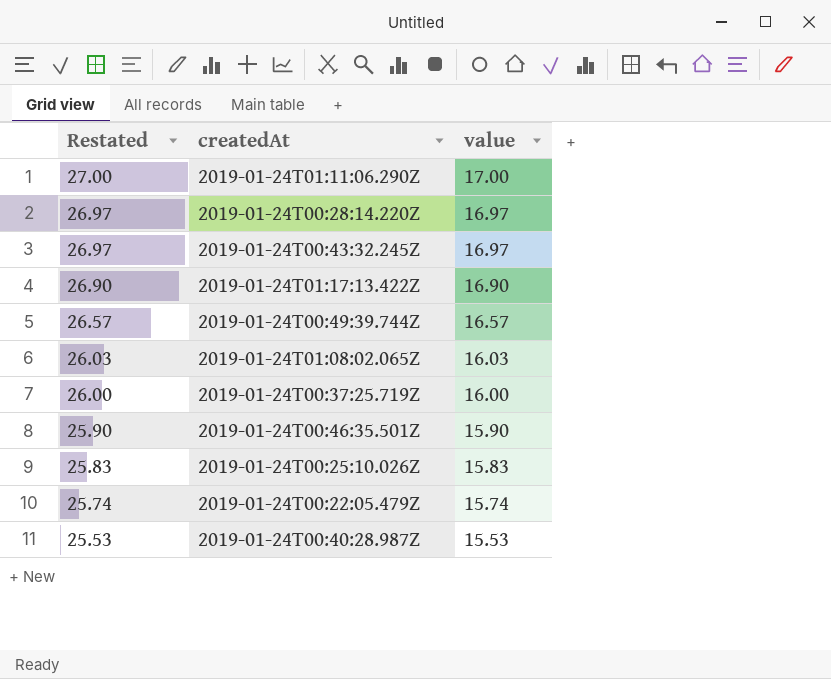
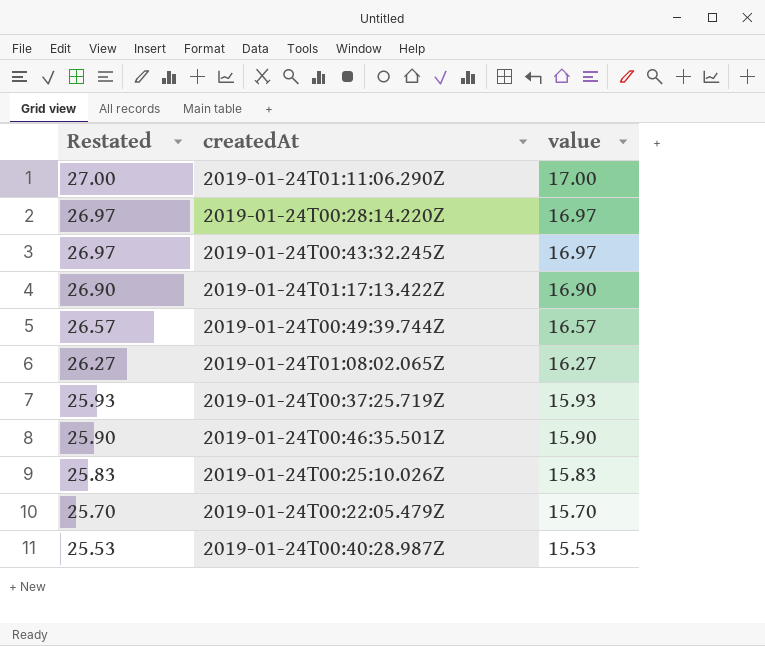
2019-01-24T01:08:02.065Z | Restated: 26.03 -> 26.27
2019-01-24T01:08:02.065Z | value: 16.03 -> 16.27
2019-01-24T00:37:25.719Z | Restated: 26.00 -> 25.93
2019-01-24T00:37:25.719Z | value: 16.00 -> 15.93
2019-01-24T00:22:05.479Z | Restated: 25.74 -> 25.70
2019-01-24T00:22:05.479Z | value: 15.74 -> 15.70

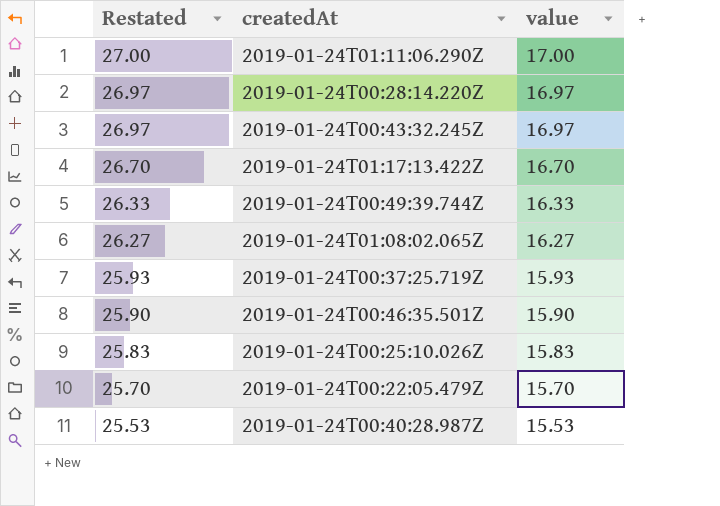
2019-01-24T01:17:13.422Z | Restated: 26.90 -> 26.70
2019-01-24T01:17:13.422Z | value: 16.90 -> 16.70
2019-01-24T00:49:39.744Z | Restated: 26.57 -> 26.33
2019-01-24T00:49:39.744Z | value: 16.57 -> 16.33

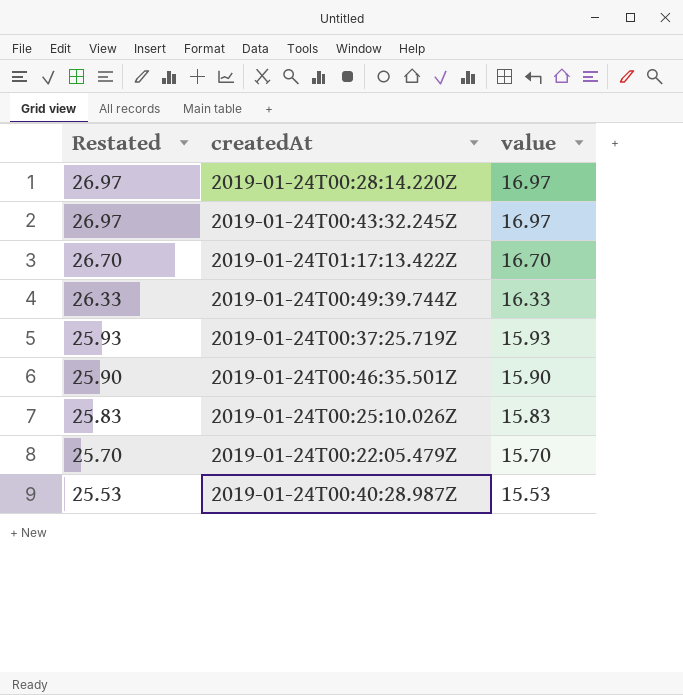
row 2019-01-24T01:11:06.290Z: 27.00 | 17.00 -> none
row 2019-01-24T01:08:02.065Z: 26.27 | 16.27 -> none

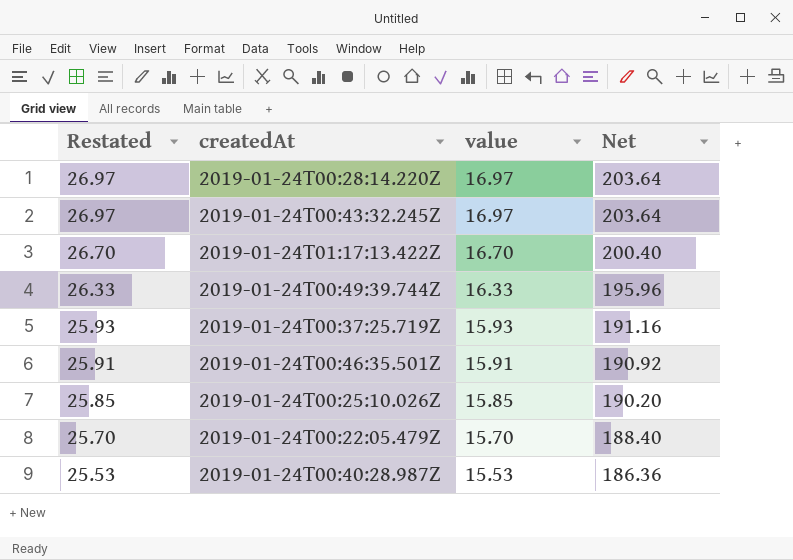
column Net | formula: none -> [value] * 12
2019-01-24T00:46:35.501Z | Restated: 25.90 -> 25.91
2019-01-24T00:46:35.501Z | value: 15.90 -> 15.91
2019-01-24T00:25:10.026Z | Restated: 25.83 -> 25.85
2019-01-24T00:25:10.026Z | value: 15.83 -> 15.85

